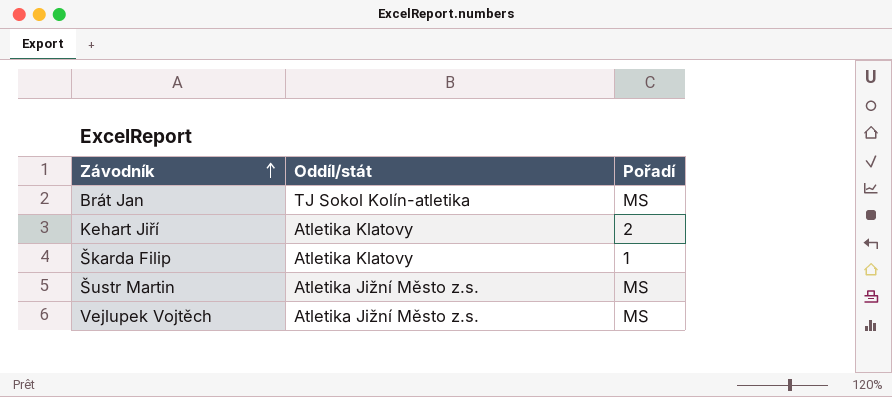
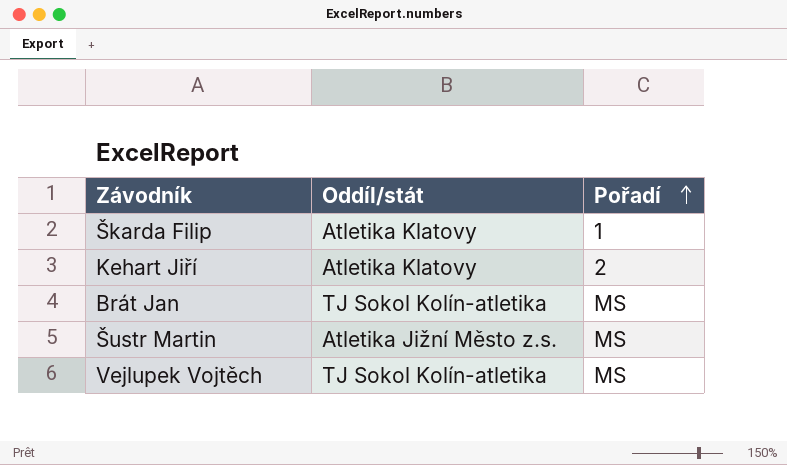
row order: Závodník ascending -> Pořadí ascending
Vejlupek Vojtěch | Oddíl/stát: Atletika Jižní Město z.s. -> TJ Sokol Kolín-atletika

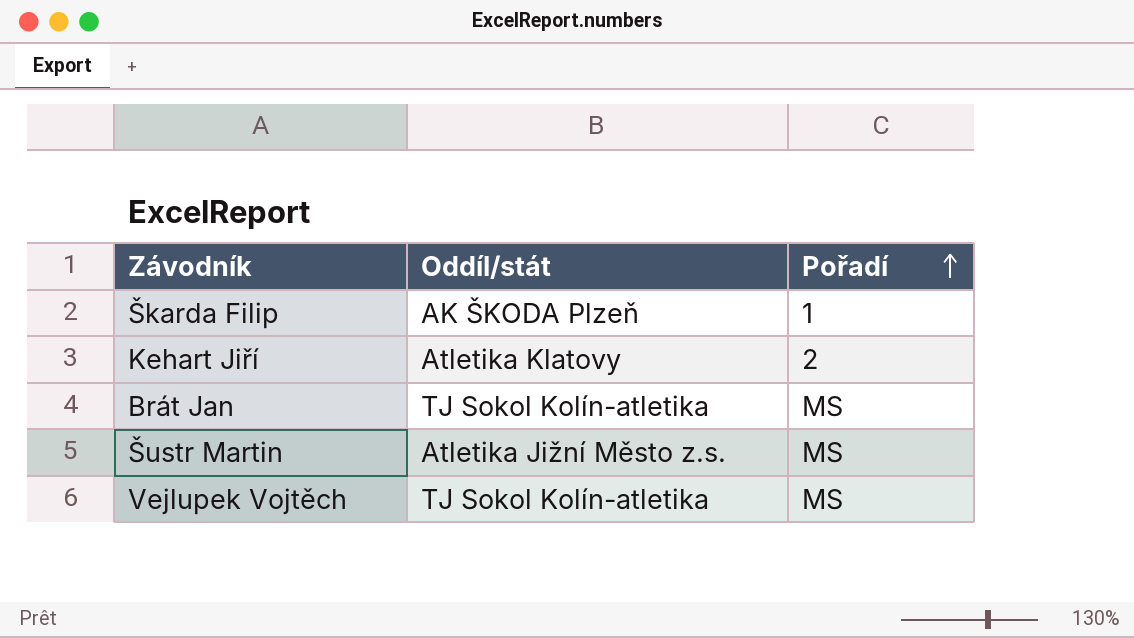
Škarda Filip | Oddíl/stát: Atletika Klatovy -> AK ŠKODA Plzeň

